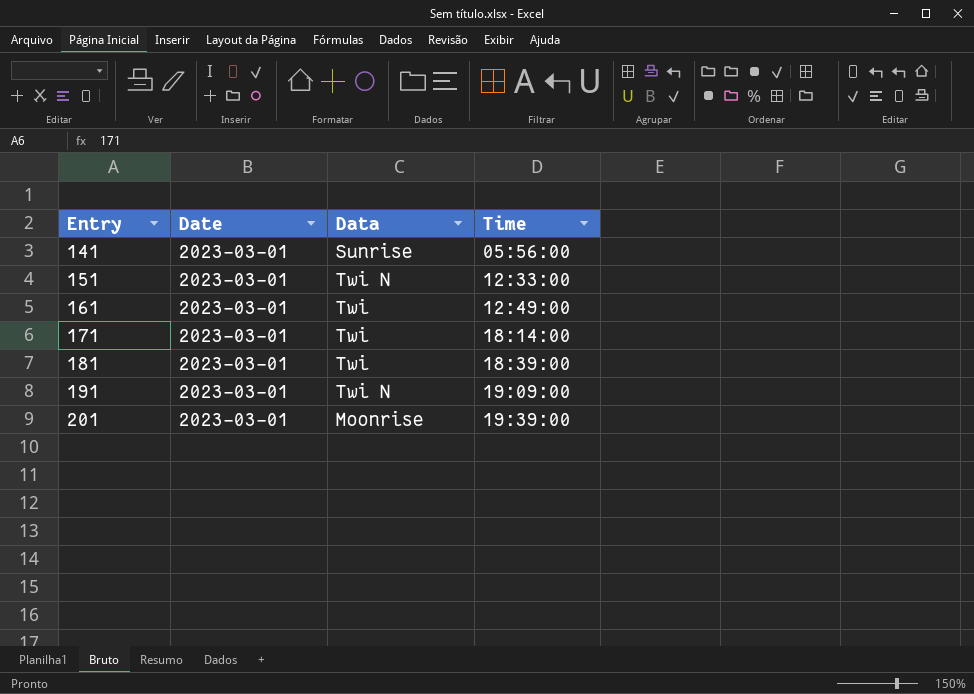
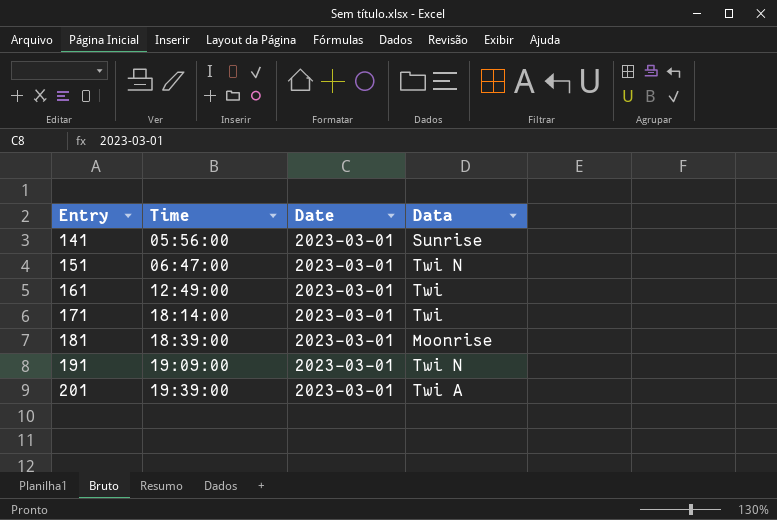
column Time | position: 4 -> 2
151 | Time: 12:33:00 -> 06:47:00
181 | Data: Twi -> Moonrise
201 | Data: Moonrise -> Twi A

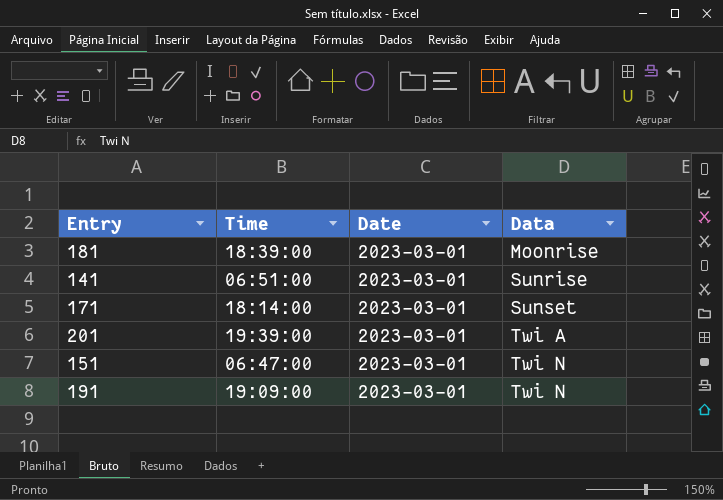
row order: Entry ascending -> Data ascending
row 161: 12:49:00 | 2023-03-01 | Twi -> none
141 | Time: 05:56:00 -> 06:51:00
171 | Data: Twi -> Sunset

